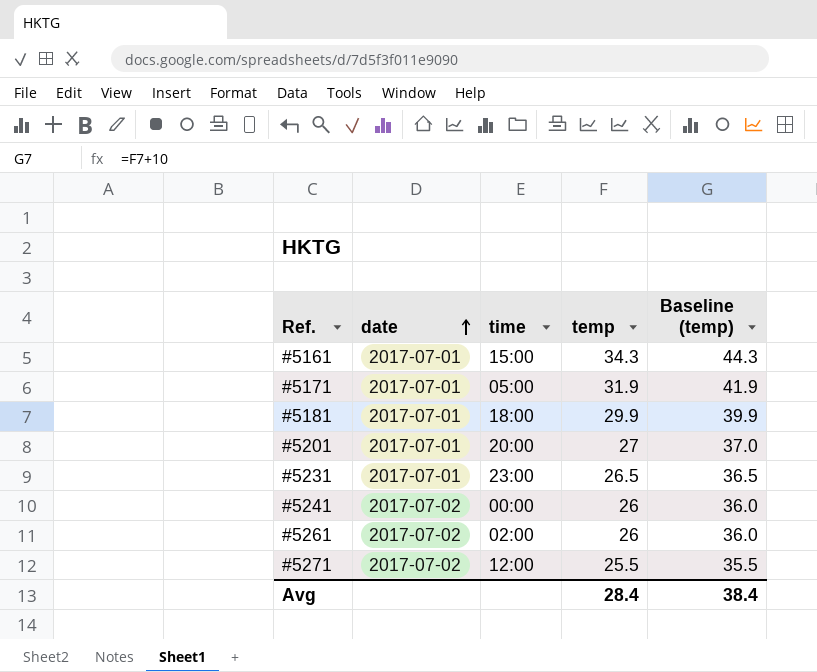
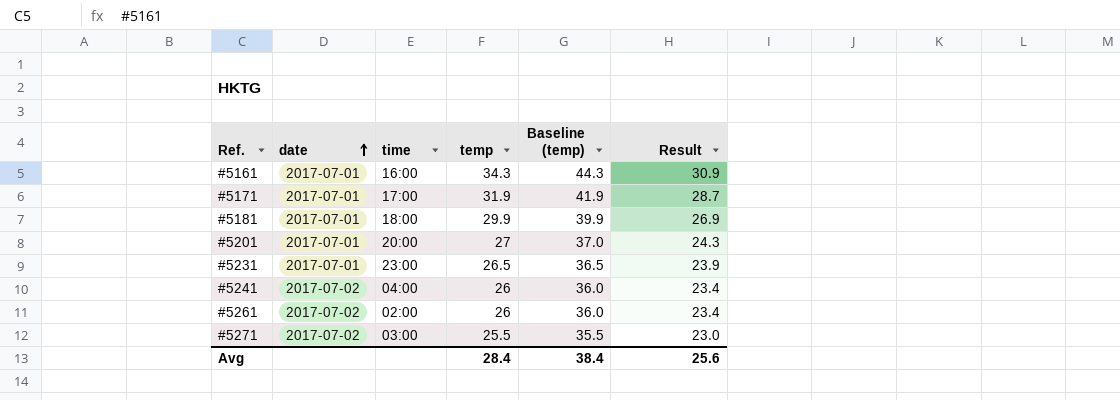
column Result | formula: none -> [temp] * 0.9
#5161 | time: 15:00 -> 16:00
#5171 | time: 05:00 -> 17:00
#5241 | time: 00:00 -> 04:00
#5271 | time: 12:00 -> 03:00

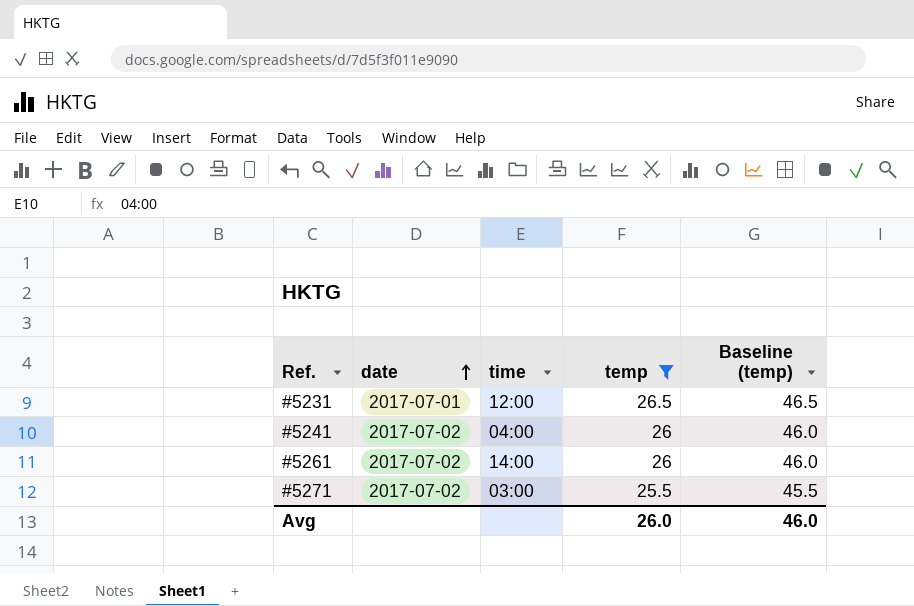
filter: none -> temp <= 26.5
column Result | formula: [temp] * 0.9 -> none
column Baseline (temp) | formula: [temp] + 10 -> [temp] + 20
#5231 | time: 23:00 -> 12:00
#5261 | time: 02:00 -> 14:00
Avg | temp: 28.4 -> 26.0
Avg | Baseline (temp): 38.4 -> 46.0

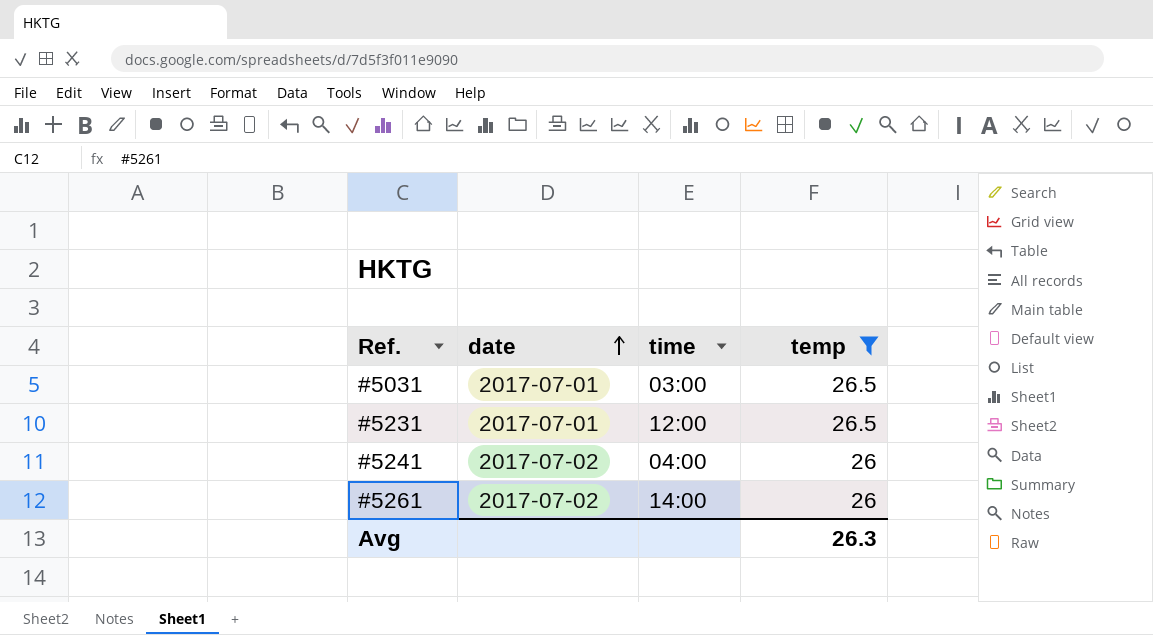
column Baseline (temp) | formula: [temp] + 20 -> none
row #5271: 2017-07-02 | 03:00 | 25.5 | 45.5 -> none
row #5031: none -> 2017-07-01 | 03:00 | 26.5
Avg | temp: 26.0 -> 26.3

